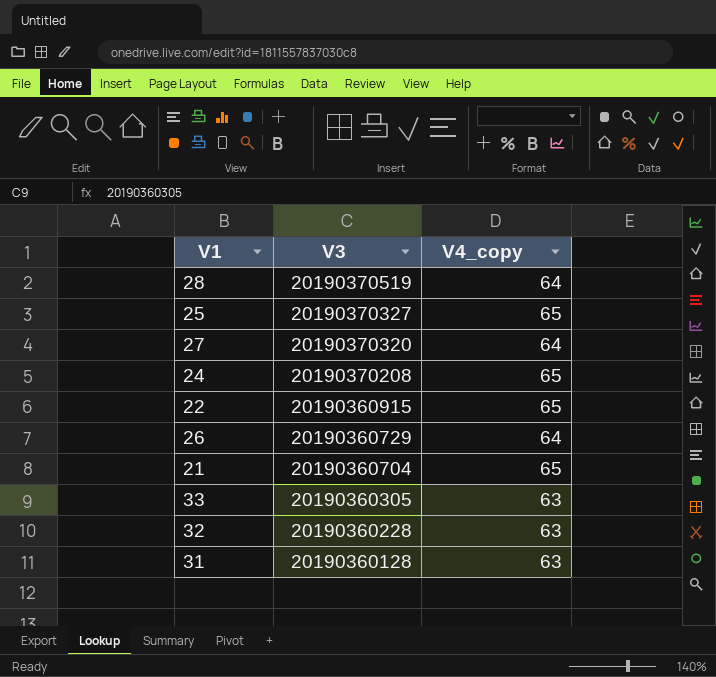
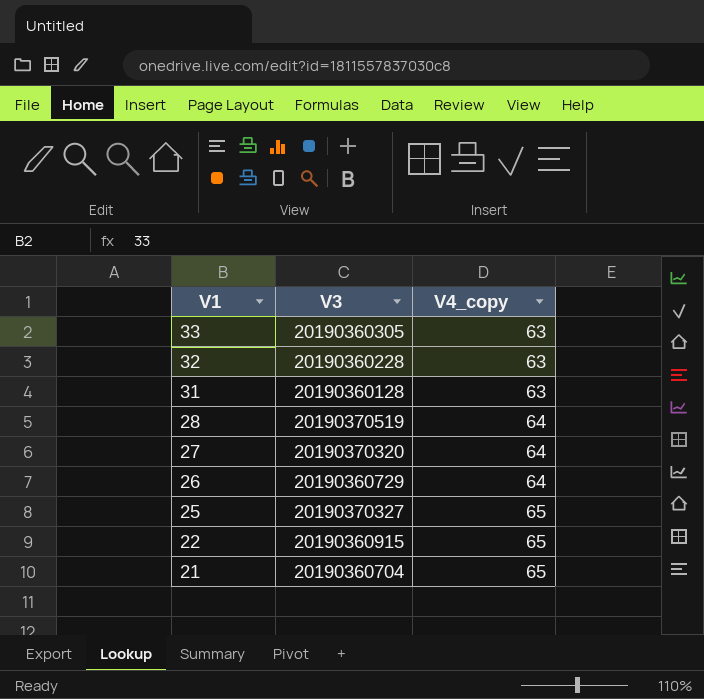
row order: V3 descending -> V1 descending
row 24: 20190370208 | 65 -> none

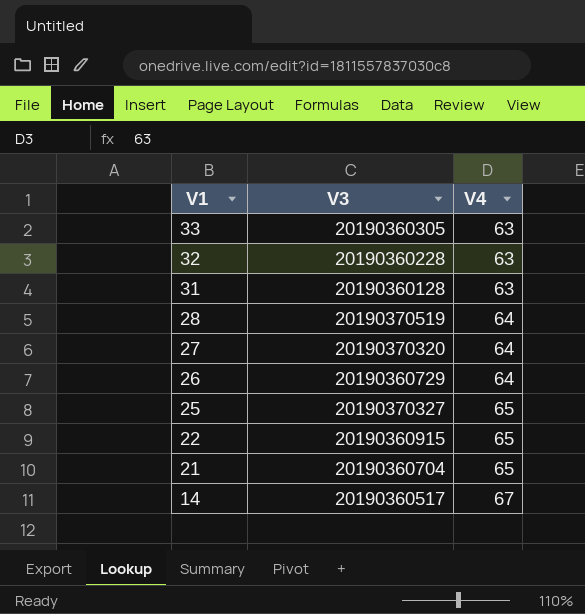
column name: V4_copy -> V4
row 14: none -> 20190360517 | 67

